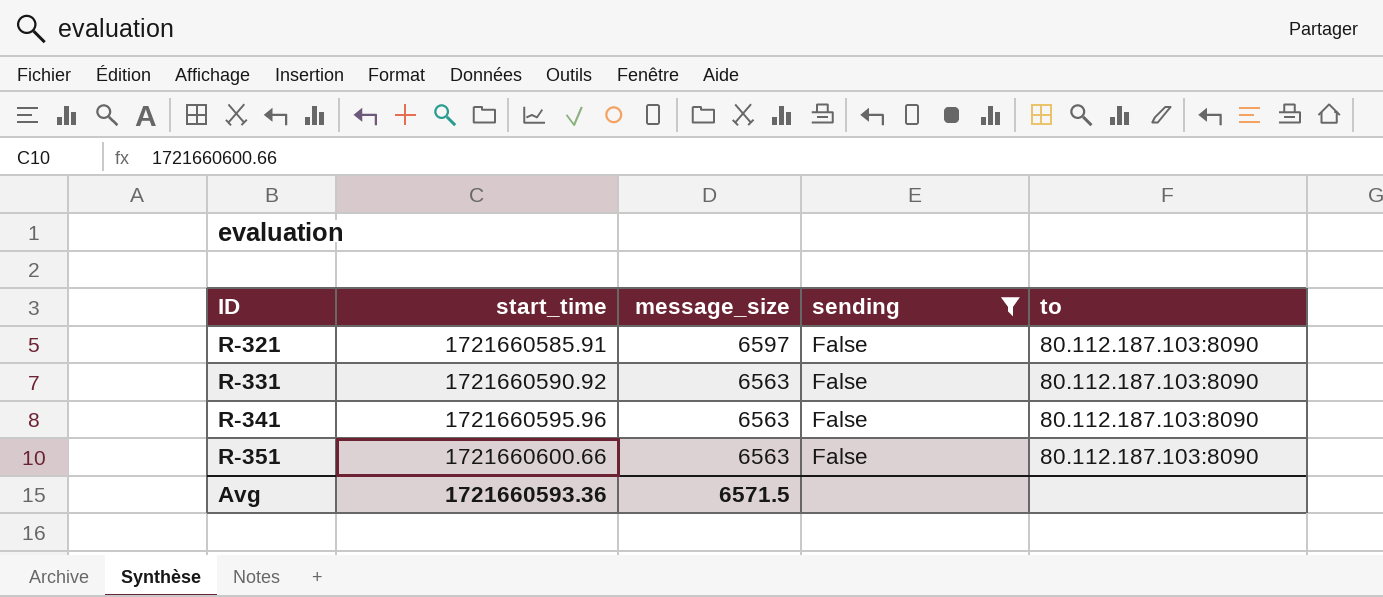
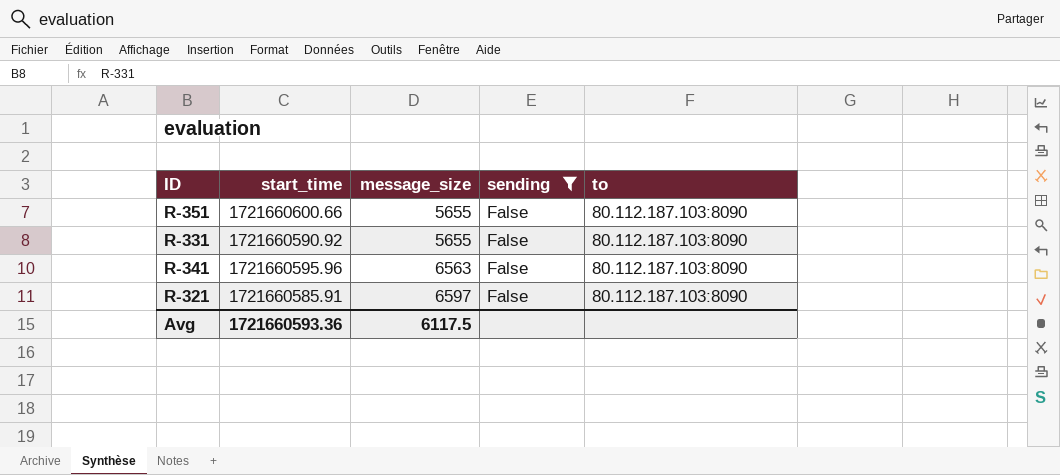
row order: ID ascending -> message_size ascending
R-351 | message_size: 6563 -> 5655
R-331 | message_size: 6563 -> 5655
Avg | message_size: 6571.5 -> 6117.5

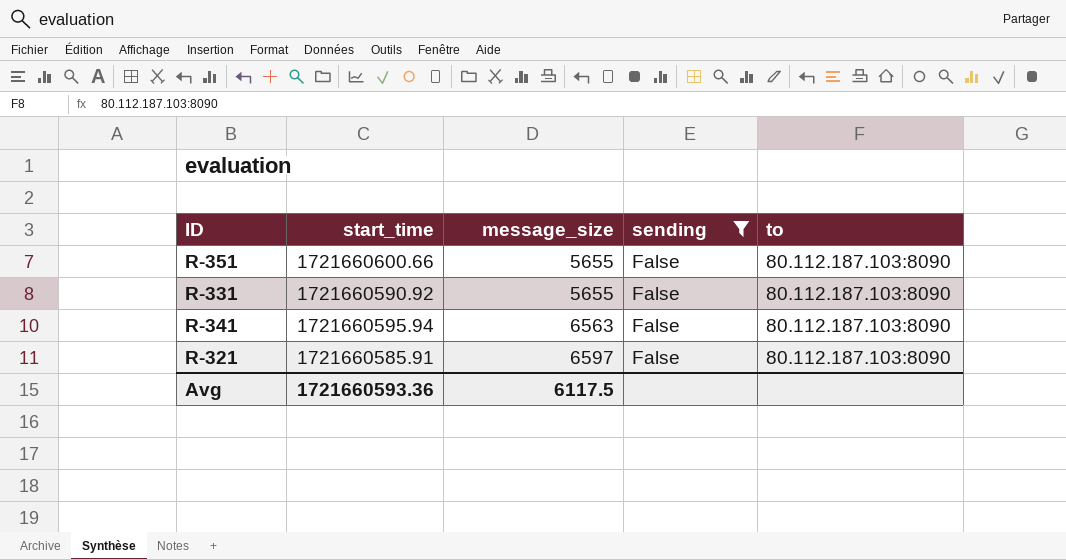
R-341 | start_time: 1721660595.96 -> 1721660595.94

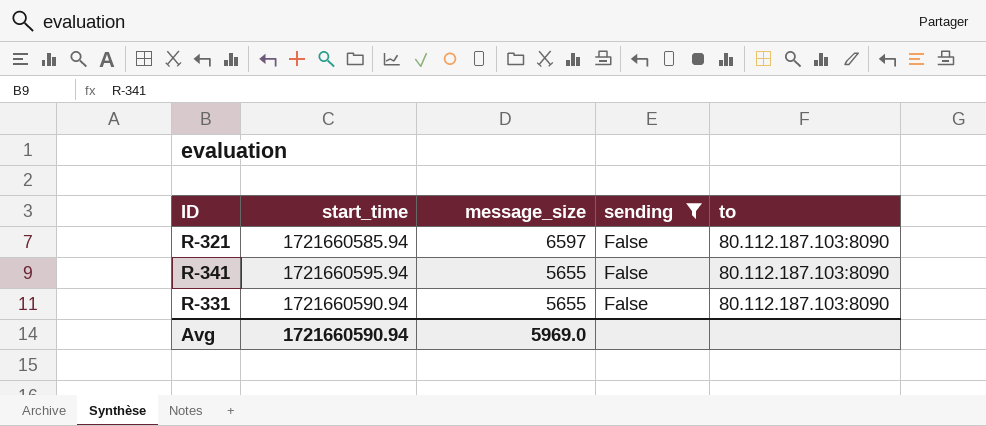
row order: message_size ascending -> message_size descending
row R-351: 1721660600.66 | 5655 | False | 80.112.187.103:8090 -> none
R-321 | start_time: 1721660585.91 -> 1721660585.94
R-341 | message_size: 6563 -> 5655
R-331 | start_time: 1721660590.92 -> 1721660590.94
Avg | start_time: 1721660593.36 -> 1721660590.94
Avg | message_size: 6117.5 -> 5969.0

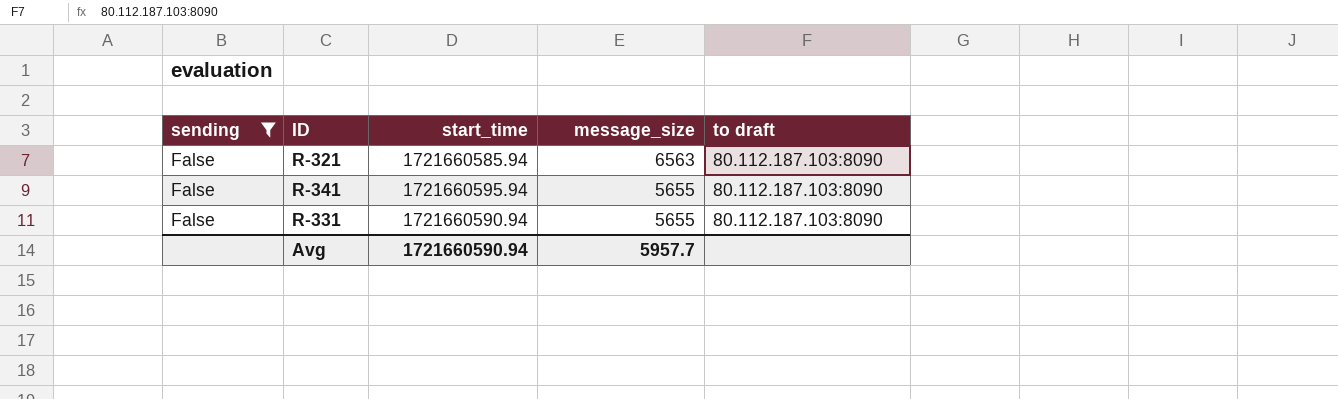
column sending | position: 4 -> 1
column name: to -> to draft
R-321 | message_size: 6597 -> 6563
Avg | message_size: 5969.0 -> 5957.7

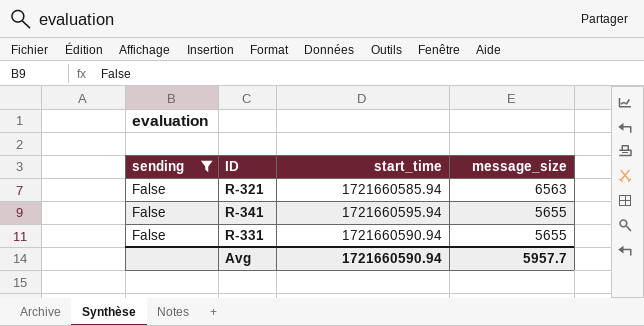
column to draft | position: 5 -> none

